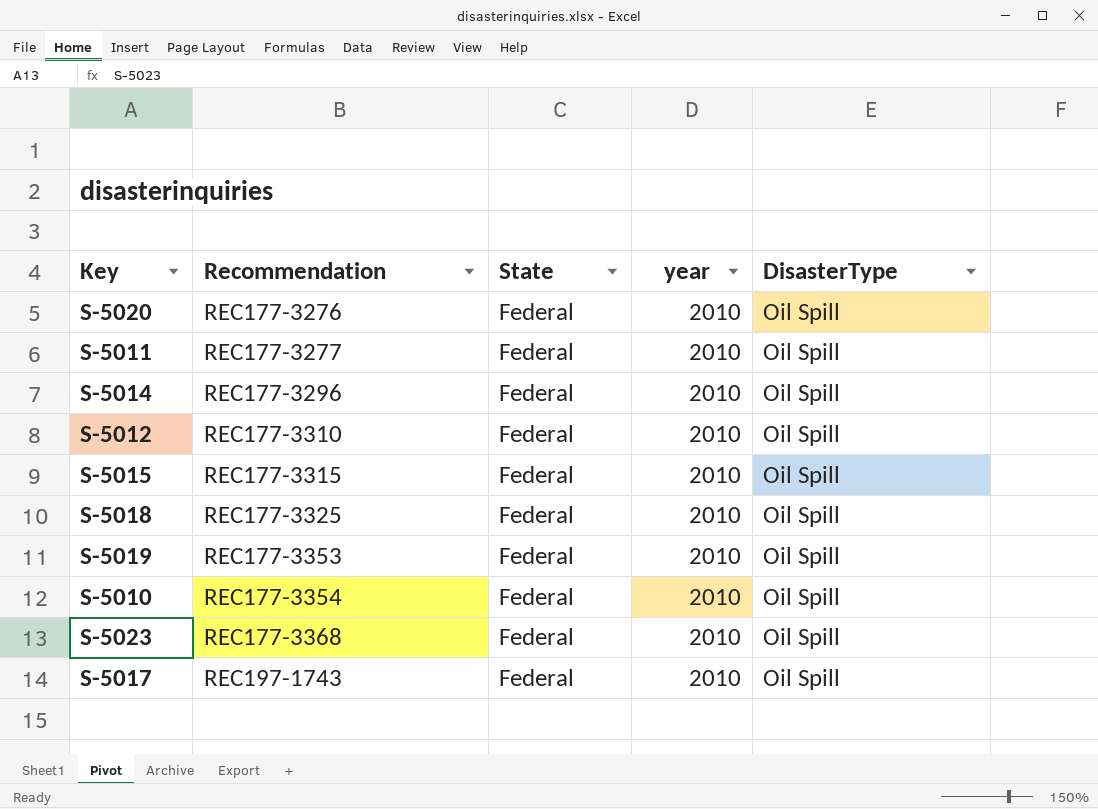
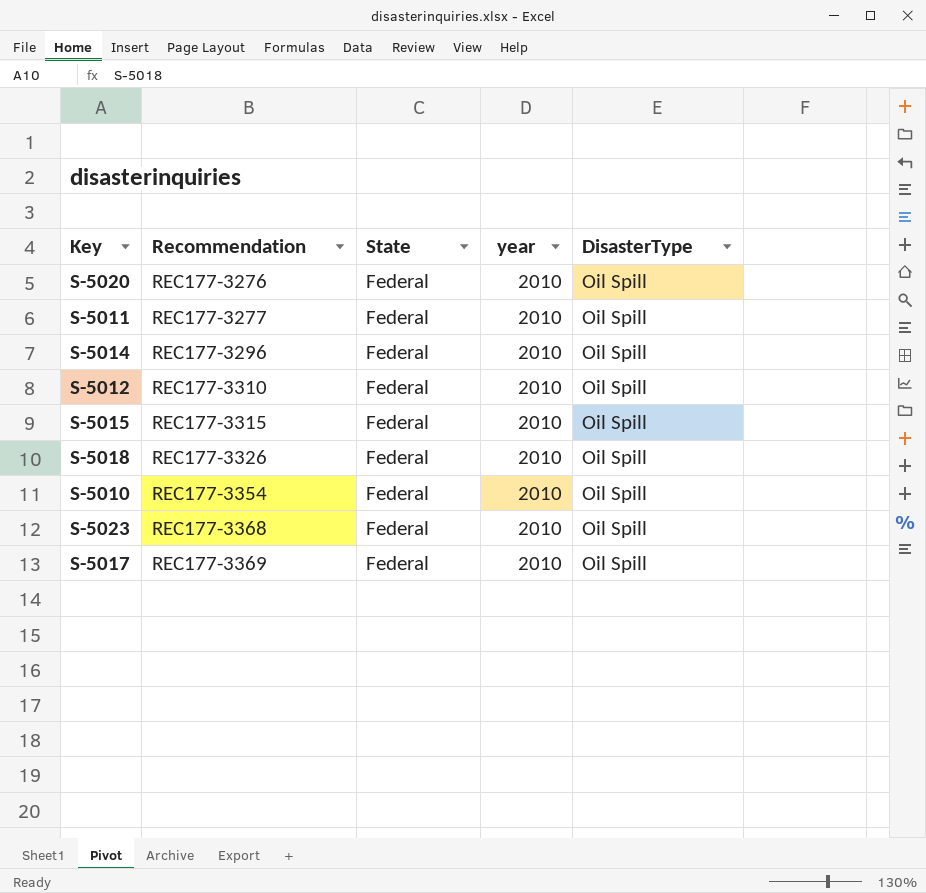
row S-5019: REC177-3353 | Federal | 2010 | Oil Spill -> none
S-5018 | Recommendation: REC177-3325 -> REC177-3326
S-5017 | Recommendation: REC197-1743 -> REC177-3369

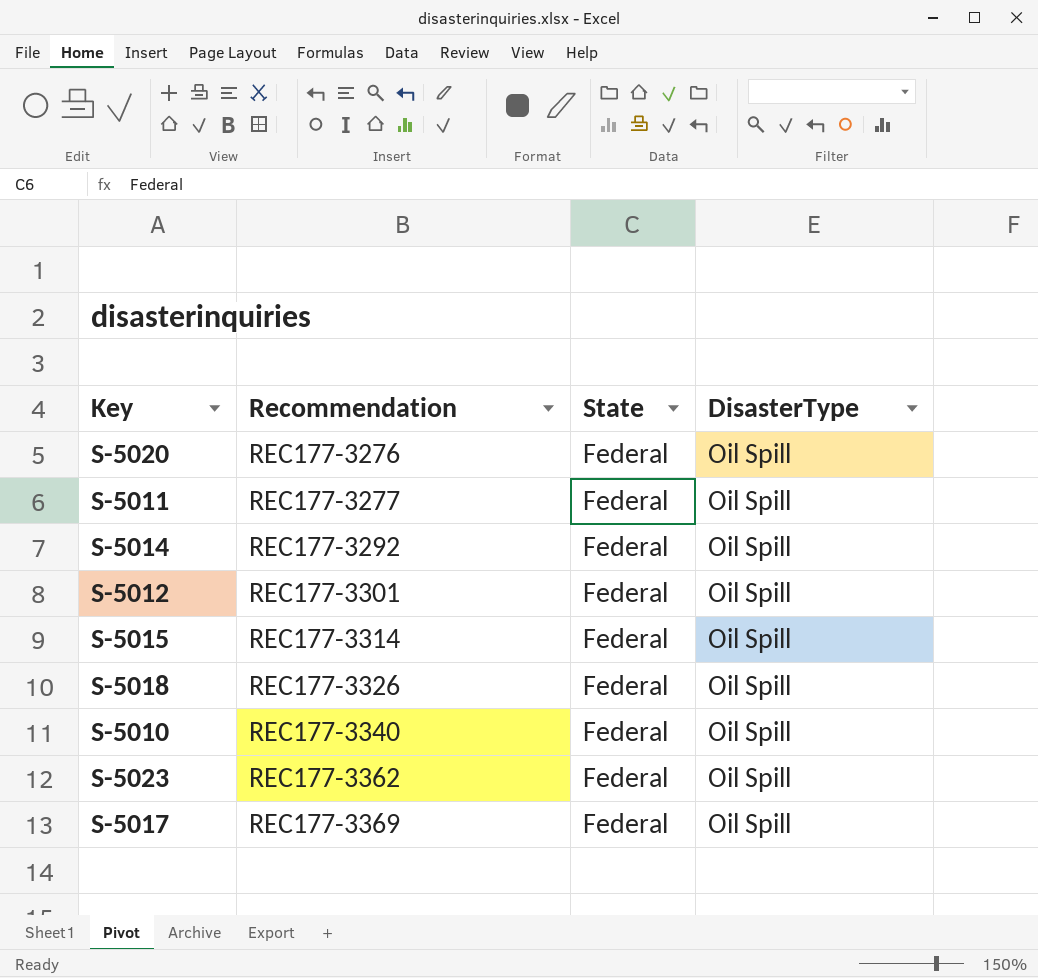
column year | position: 4 -> none
S-5014 | Recommendation: REC177-3296 -> REC177-3292
S-5012 | Recommendation: REC177-3310 -> REC177-3301
S-5015 | Recommendation: REC177-3315 -> REC177-3314
S-5010 | Recommendation: REC177-3354 -> REC177-3340
S-5023 | Recommendation: REC177-3368 -> REC177-3362

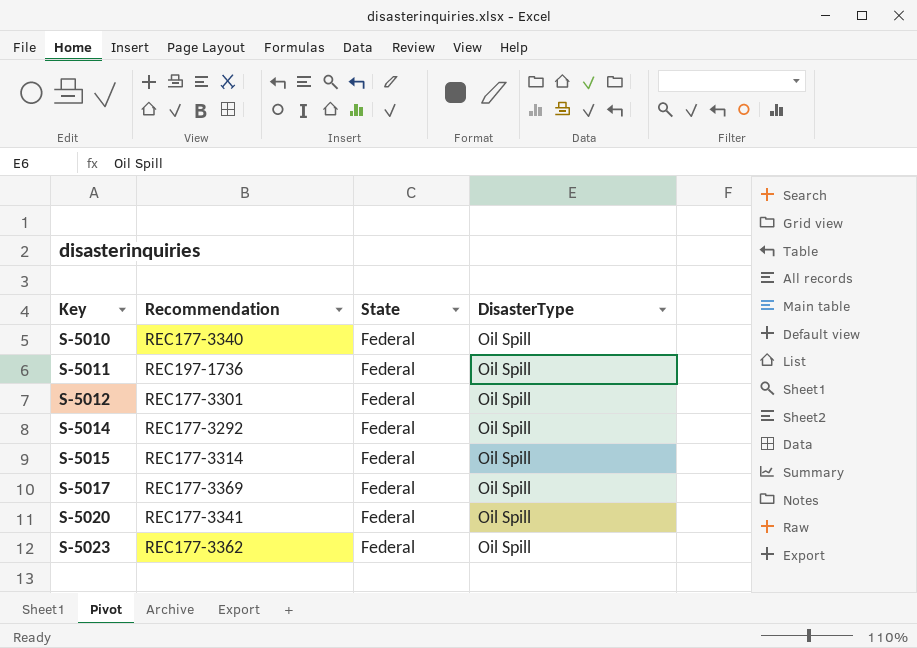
row order: Recommendation ascending -> Key ascending
row S-5018: REC177-3326 | Federal | Oil Spill -> none
S-5011 | Recommendation: REC177-3277 -> REC197-1736
S-5020 | Recommendation: REC177-3276 -> REC177-3341

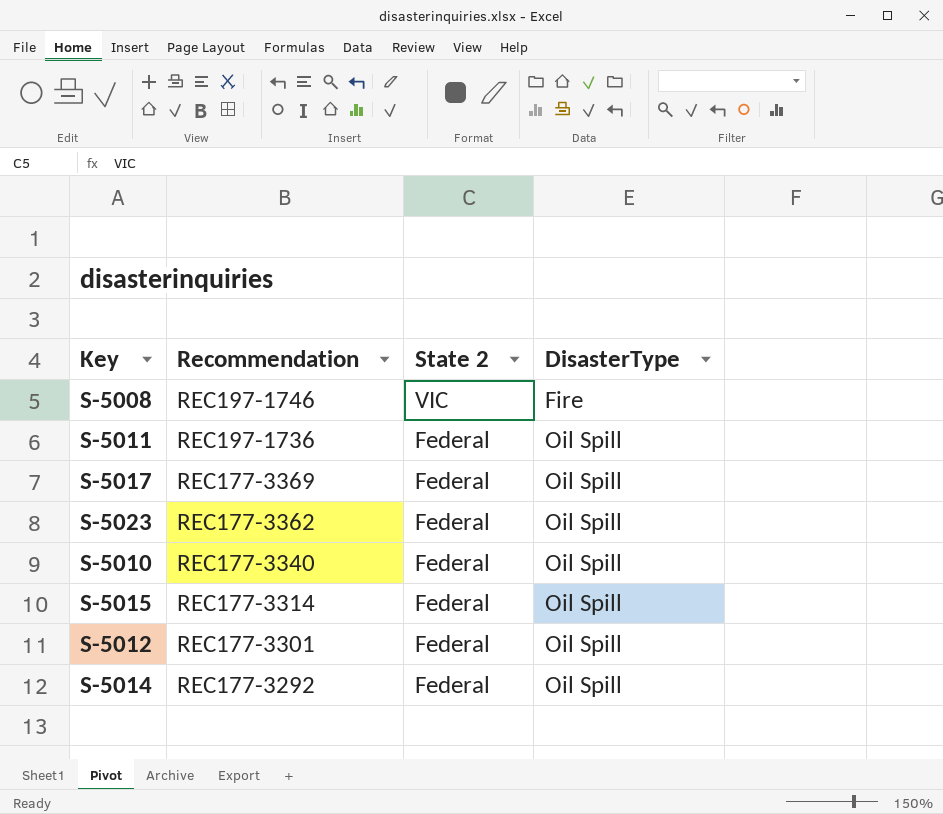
row order: Key ascending -> Recommendation descending
column name: State -> State 2
row S-5020: REC177-3341 | Federal | Oil Spill -> none
row S-5008: none -> REC197-1746 | VIC | Fire

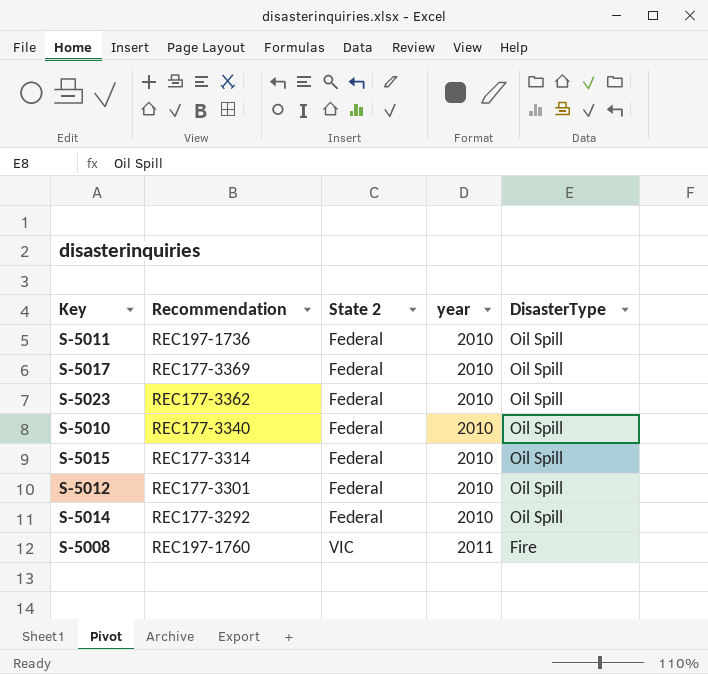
row order: Recommendation descending -> State 2 ascending
column year | position: none -> 4
S-5008 | Recommendation: REC197-1746 -> REC197-1760

